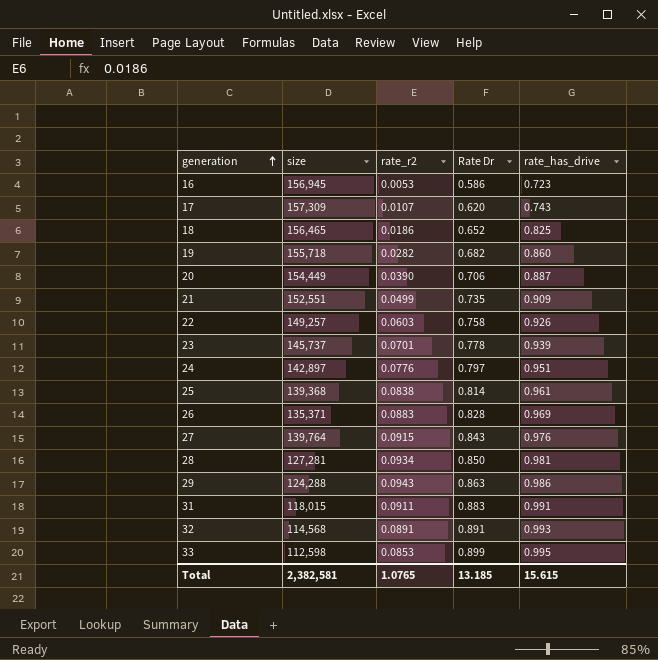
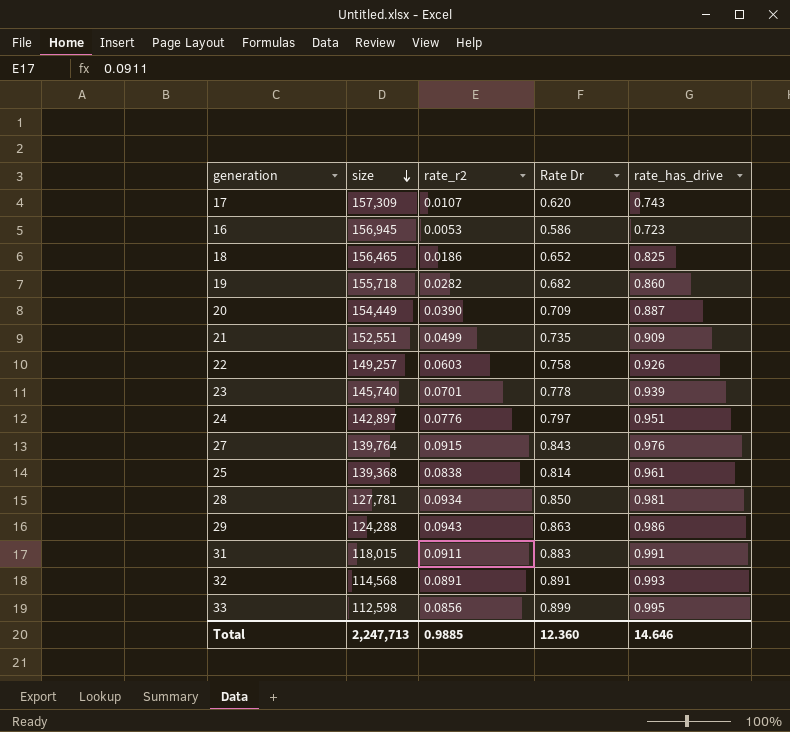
row order: generation ascending -> size descending
row 26: 135,371 | 0.0883 | 0.828 | 0.969 -> none
20 | Rate Dr: 0.706 -> 0.709
23 | size: 145,737 -> 145,740
28 | size: 127,281 -> 127,781
33 | rate_r2: 0.0853 -> 0.0856
Total | size: 2,382,581 -> 2,247,713
Total | rate_r2: 1.0765 -> 0.9885
Total | Rate Dr: 13.185 -> 12.360
Total | rate_has_drive: 15.615 -> 14.646

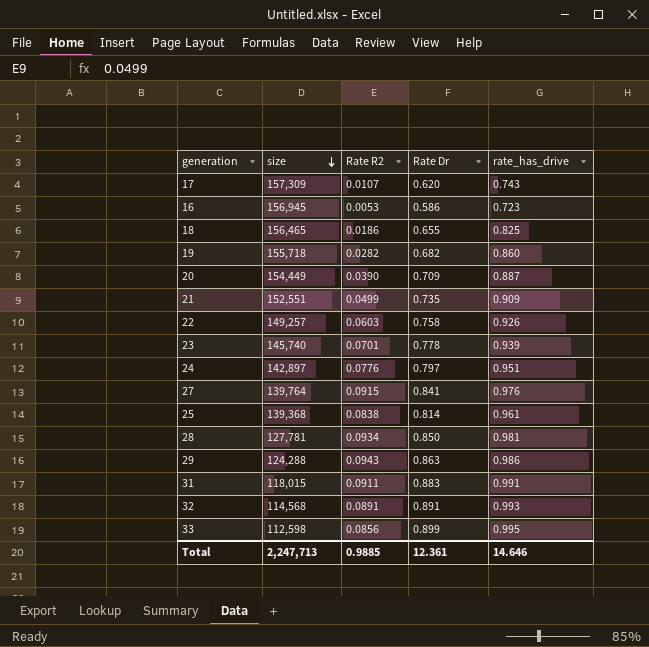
column name: rate_r2 -> Rate R2
18 | Rate Dr: 0.652 -> 0.655
27 | Rate Dr: 0.843 -> 0.841
Total | Rate Dr: 12.360 -> 12.361

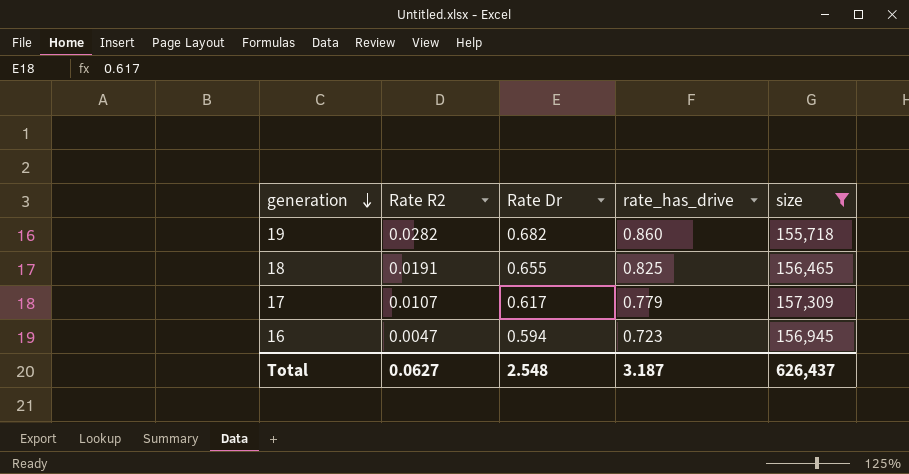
filter: none -> size >= 155,718
row order: size descending -> generation descending
column size | position: 2 -> 5
18 | Rate R2: 0.0186 -> 0.0191
17 | Rate Dr: 0.620 -> 0.617
17 | rate_has_drive: 0.743 -> 0.779
16 | Rate R2: 0.0053 -> 0.0047
16 | Rate Dr: 0.586 -> 0.594
Total | Rate R2: 0.9885 -> 0.0627
Total | Rate Dr: 12.361 -> 2.548
Total | rate_has_drive: 14.646 -> 3.187
Total | size: 2,247,713 -> 626,437

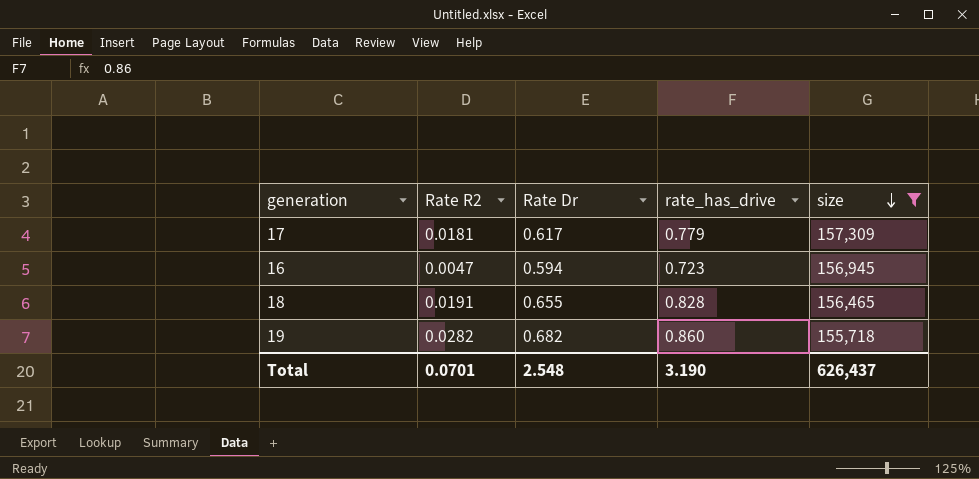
row order: generation descending -> size descending
17 | Rate R2: 0.0107 -> 0.0181
18 | rate_has_drive: 0.825 -> 0.828
Total | Rate R2: 0.0627 -> 0.0701
Total | rate_has_drive: 3.187 -> 3.190

